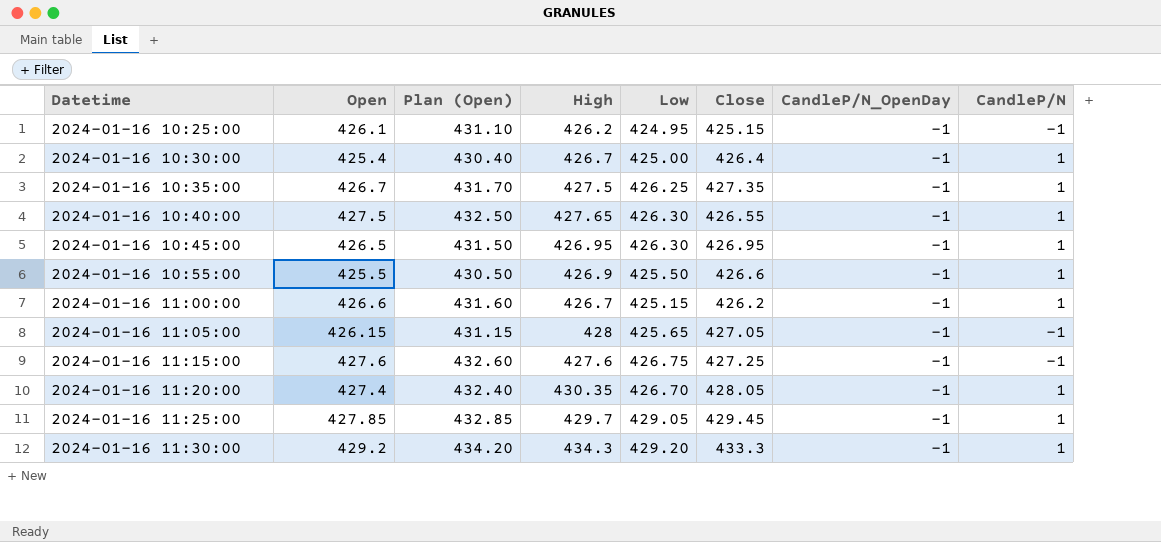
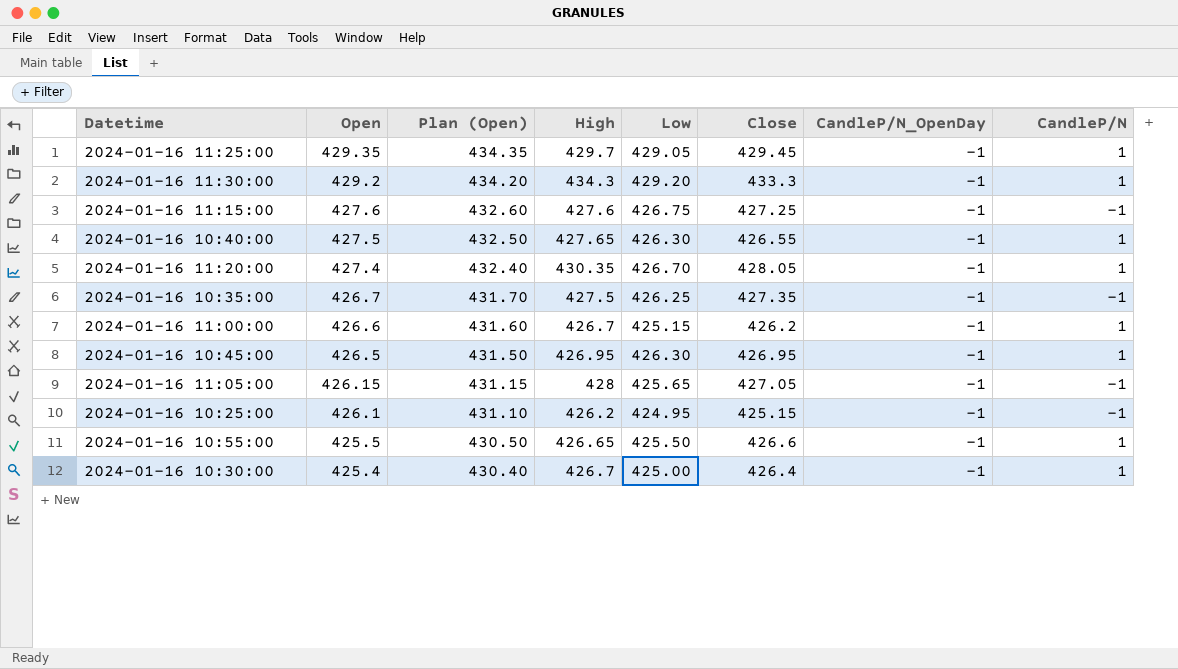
row order: Datetime ascending -> Open descending
2024-01-16 11:25:00 | Open: 427.85 -> 429.35
2024-01-16 11:25:00 | Plan (Open): 432.85 -> 434.35
2024-01-16 10:35:00 | CandleP/N: 1 -> -1
2024-01-16 10:55:00 | High: 426.9 -> 426.65

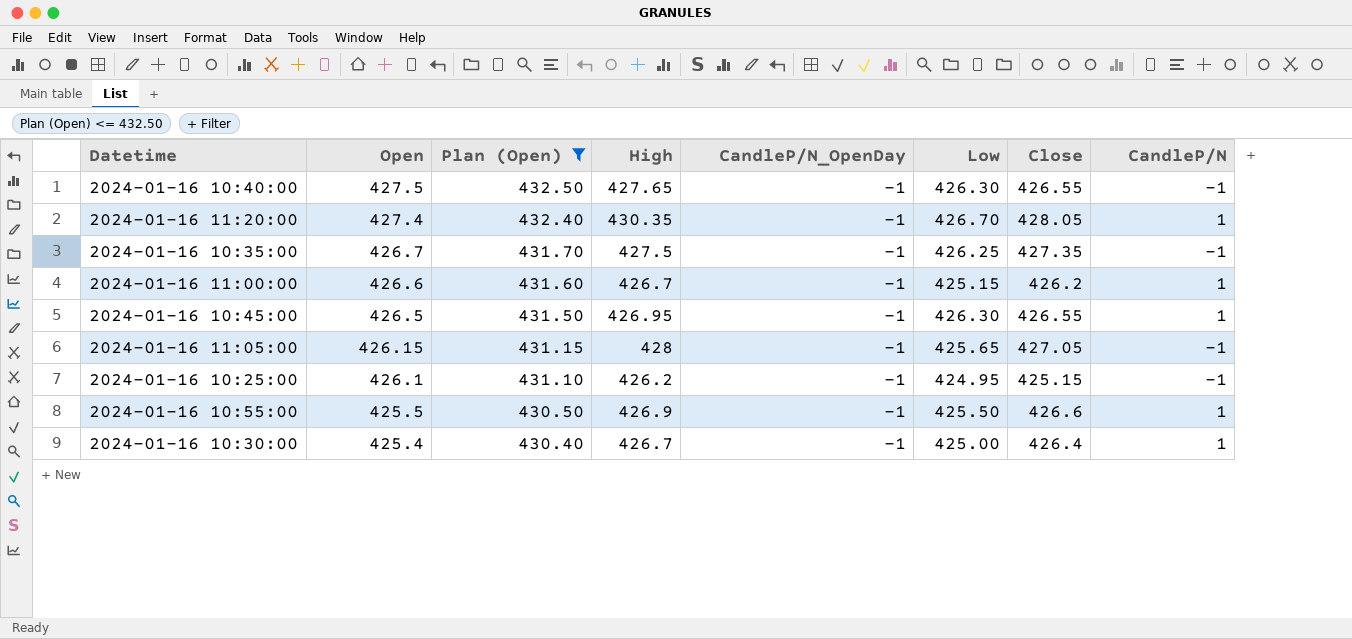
filter: none -> Plan (Open) <= 432.50
column CandleP/N_OpenDay | position: 7 -> 5
2024-01-16 10:40:00 | CandleP/N: 1 -> -1
2024-01-16 10:45:00 | Close: 426.95 -> 426.55
2024-01-16 10:55:00 | High: 426.65 -> 426.9

